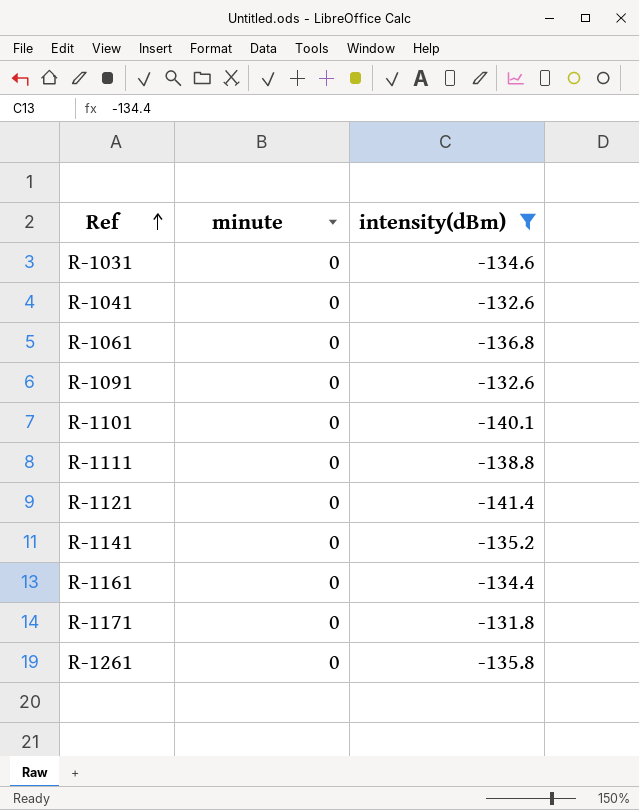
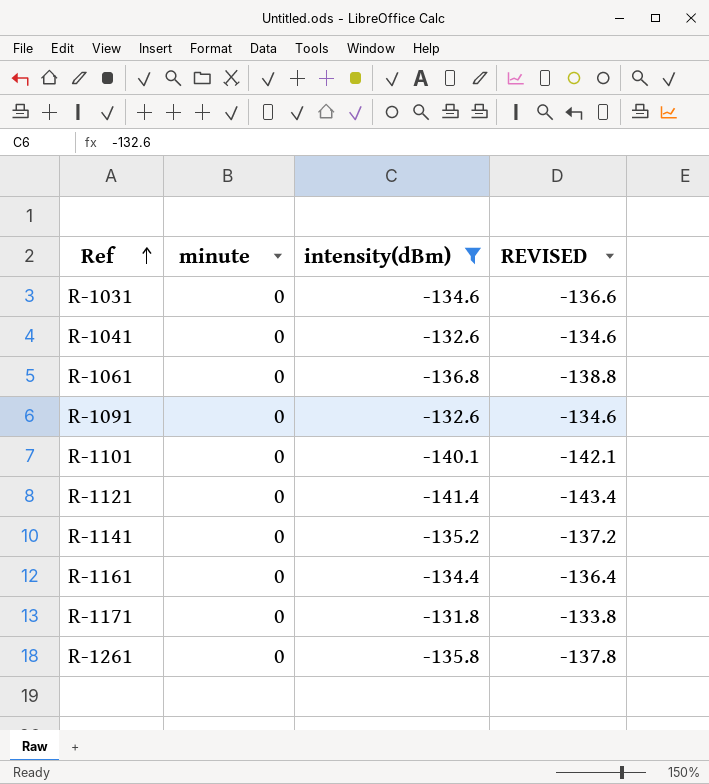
column REVISED | formula: none -> [intensity(dBm)] - 2
row R-1111: 0 | -138.8 -> none

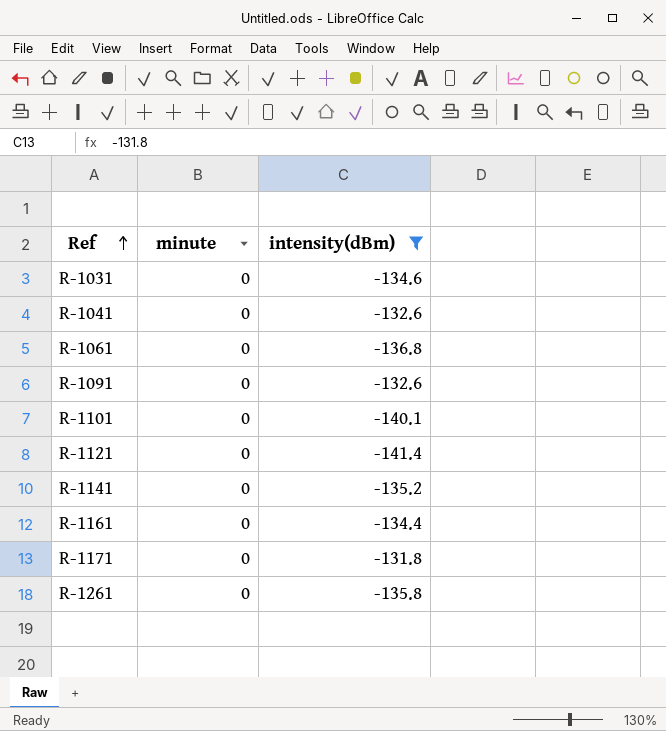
column REVISED | formula: [intensity(dBm)] - 2 -> none

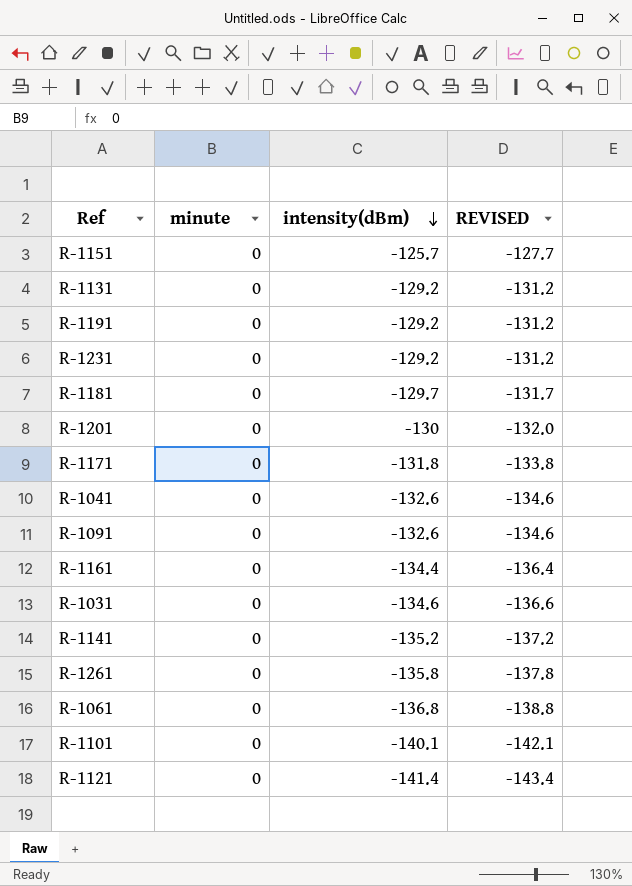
filter: intensity(dBm) <= -131.8 -> none
row order: Ref ascending -> intensity(dBm) descending
column REVISED | formula: none -> [intensity(dBm)] - 2

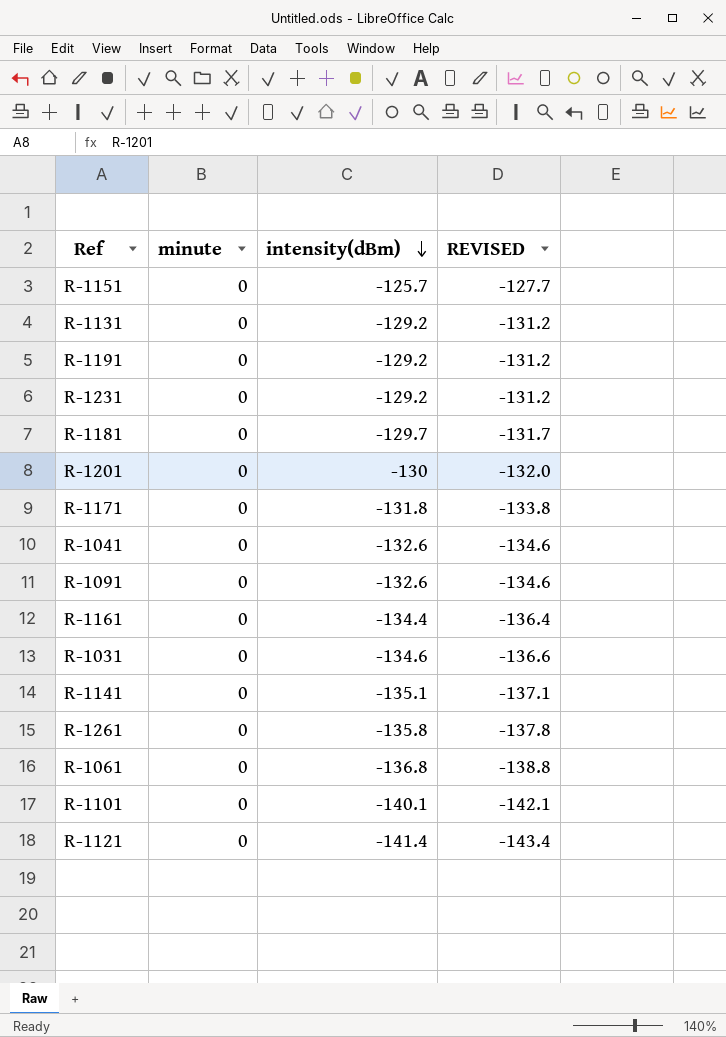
R-1141 | intensity(dBm): -135.2 -> -135.1
R-1141 | REVISED: -137.2 -> -137.1

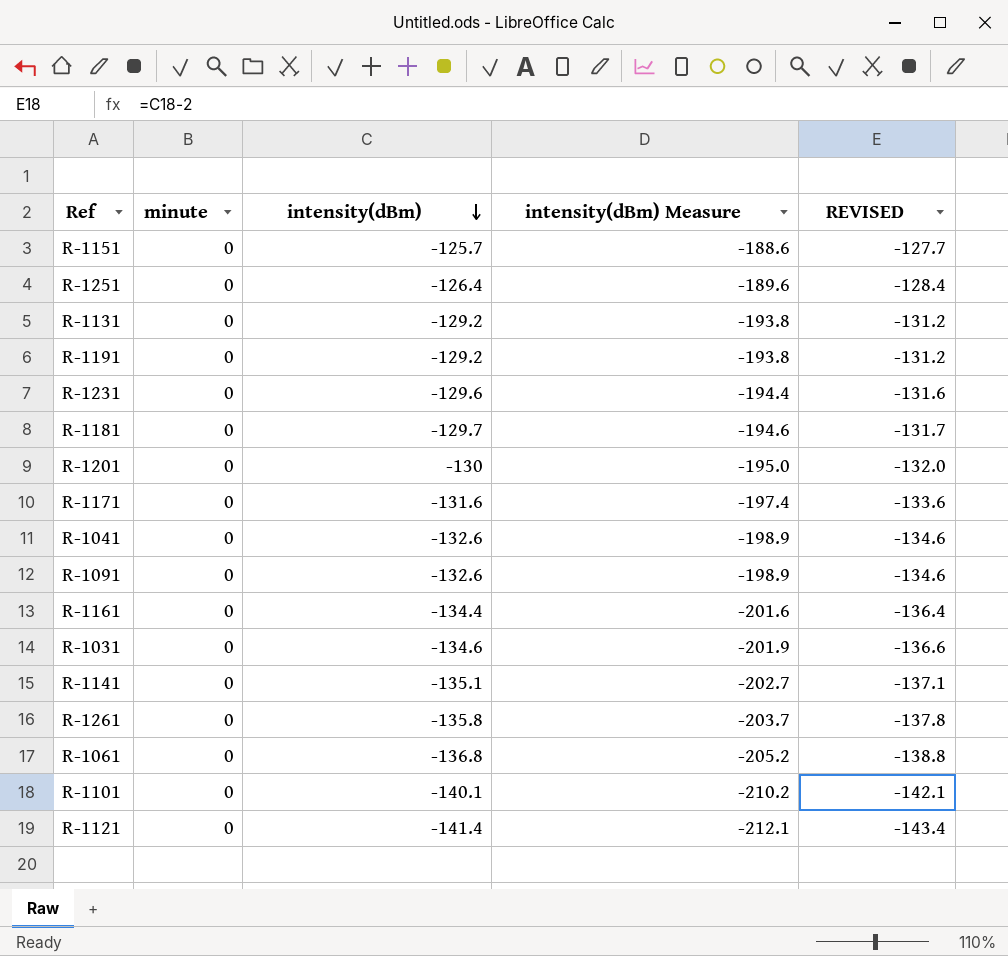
column intensity(dBm) Measure | formula: none -> [intensity(dBm)] * 1.5
row R-1251: none -> 0 | -126.4 | -189.6 | -128.4
R-1231 | intensity(dBm): -129.2 -> -129.6
R-1231 | REVISED: -131.2 -> -131.6
R-1171 | intensity(dBm): -131.8 -> -131.6
R-1171 | REVISED: -133.8 -> -133.6

